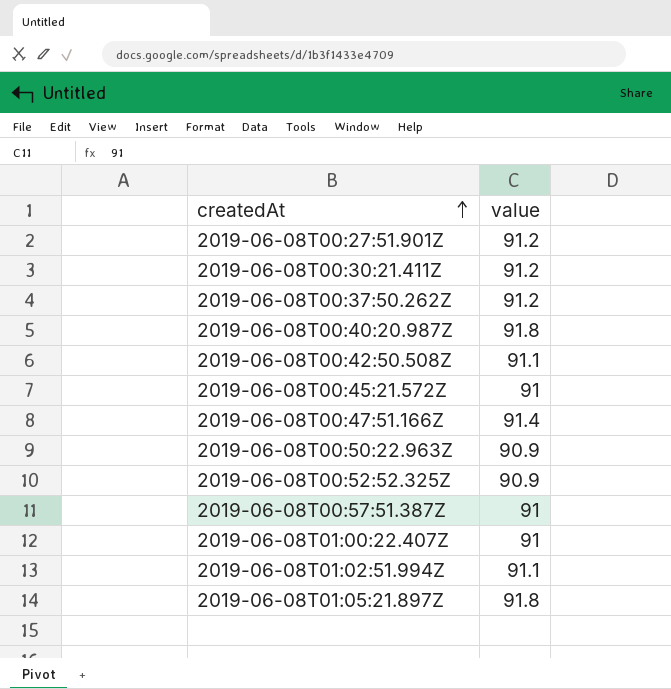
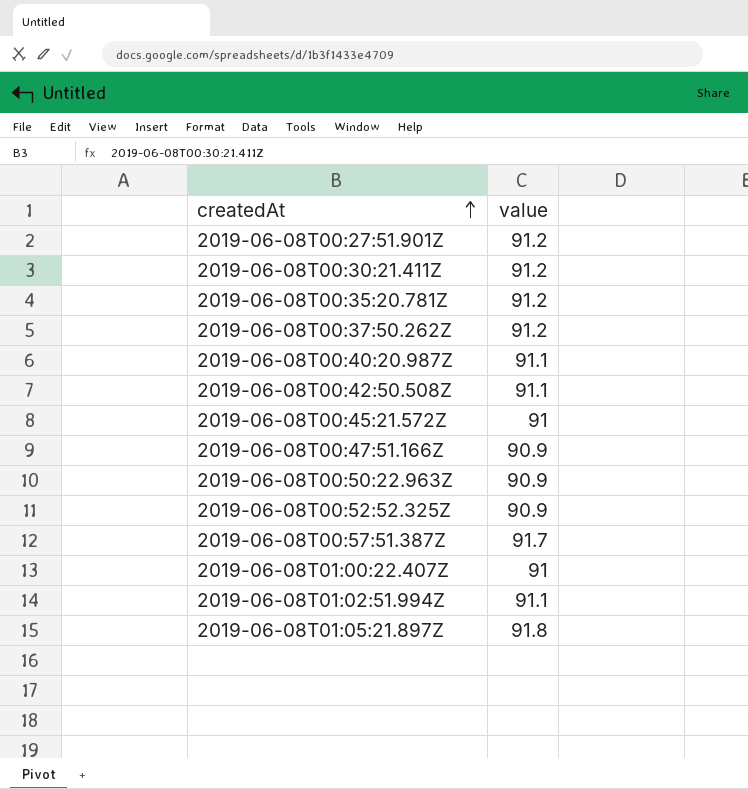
row 2019-06-08T00:35:20.781Z: none -> 91.2
2019-06-08T00:40:20.987Z | value: 91.8 -> 91.1
2019-06-08T00:47:51.166Z | value: 91.4 -> 90.9
2019-06-08T00:57:51.387Z | value: 91 -> 91.7

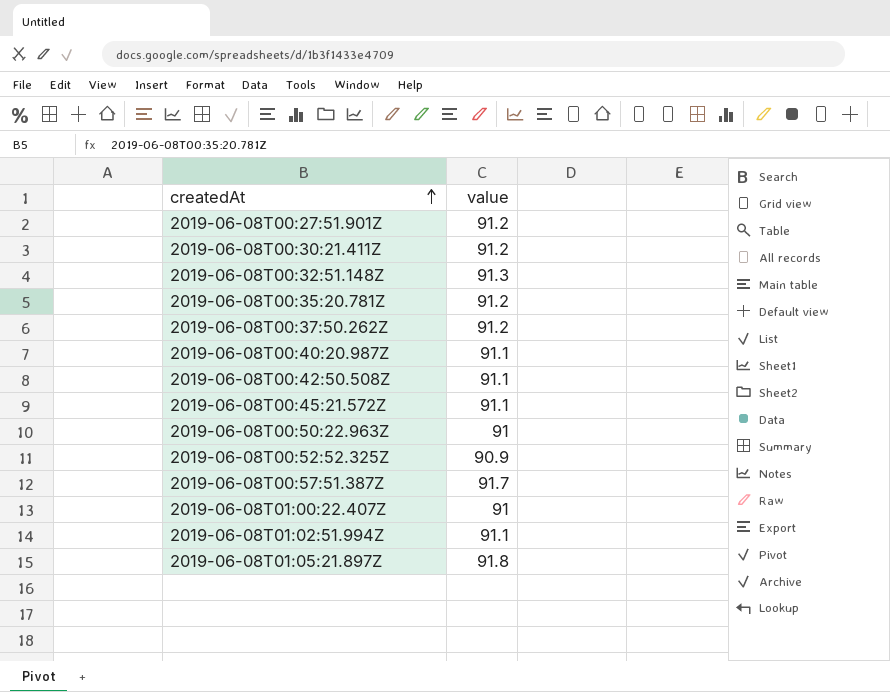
row 2019-06-08T00:47:51.166Z: 90.9 -> none
row 2019-06-08T00:32:51.148Z: none -> 91.3
2019-06-08T00:45:21.572Z | value: 91 -> 91.1
2019-06-08T00:50:22.963Z | value: 90.9 -> 91

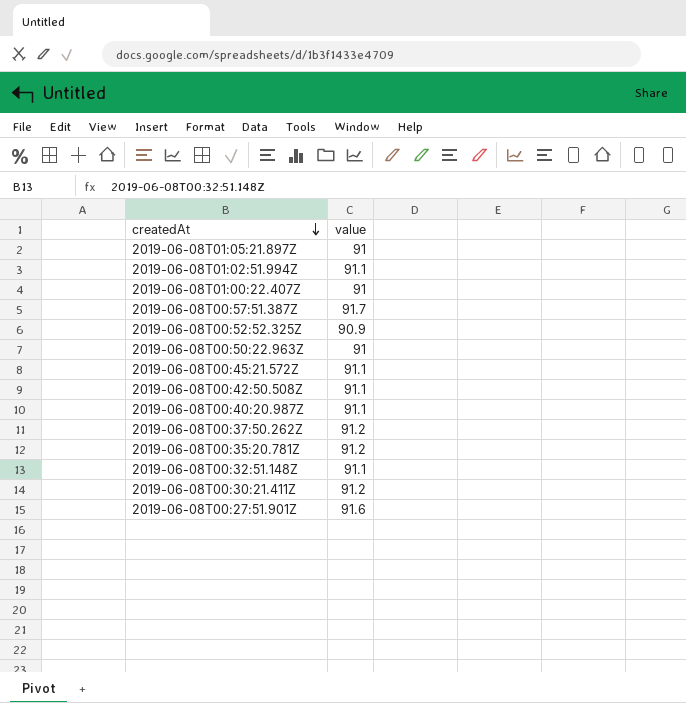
row order: createdAt ascending -> createdAt descending
2019-06-08T01:05:21.897Z | value: 91.8 -> 91
2019-06-08T00:32:51.148Z | value: 91.3 -> 91.1
2019-06-08T00:27:51.901Z | value: 91.2 -> 91.6

